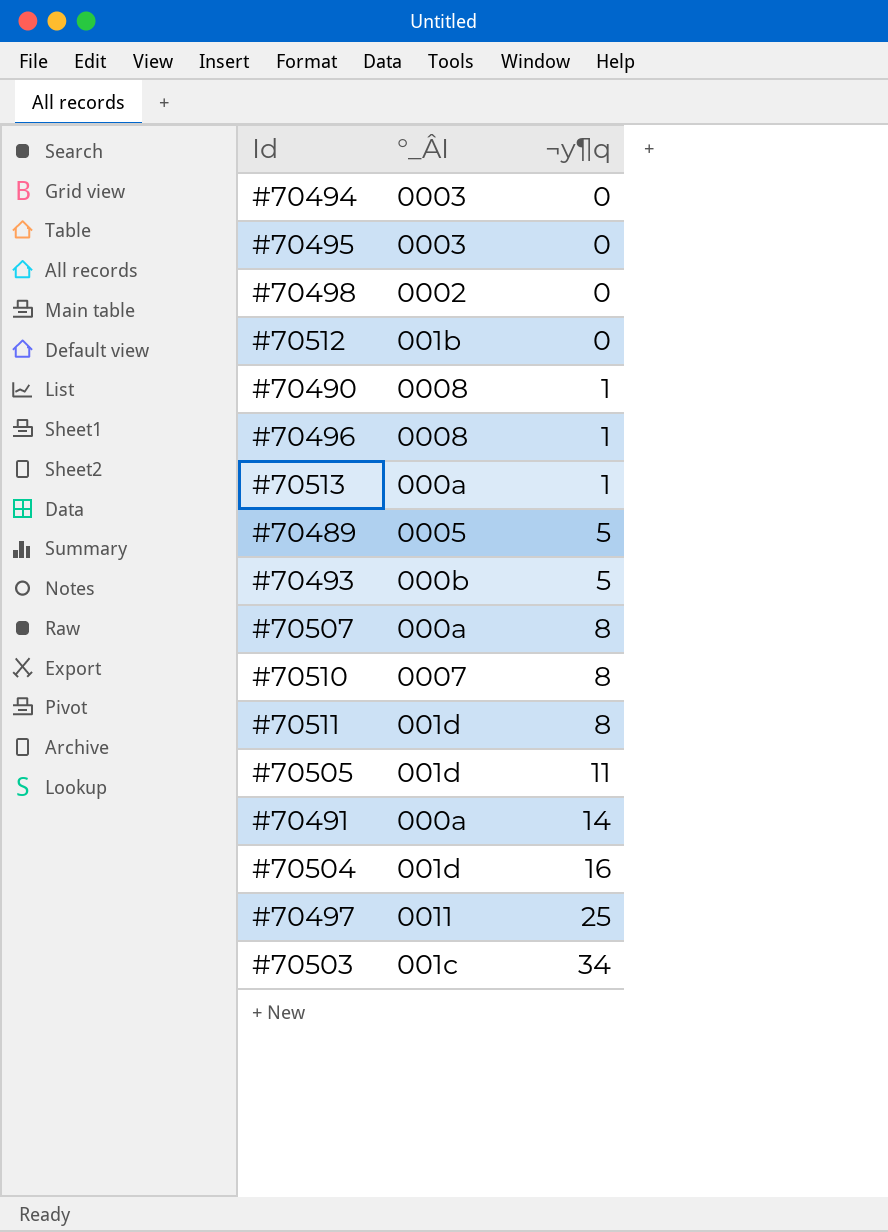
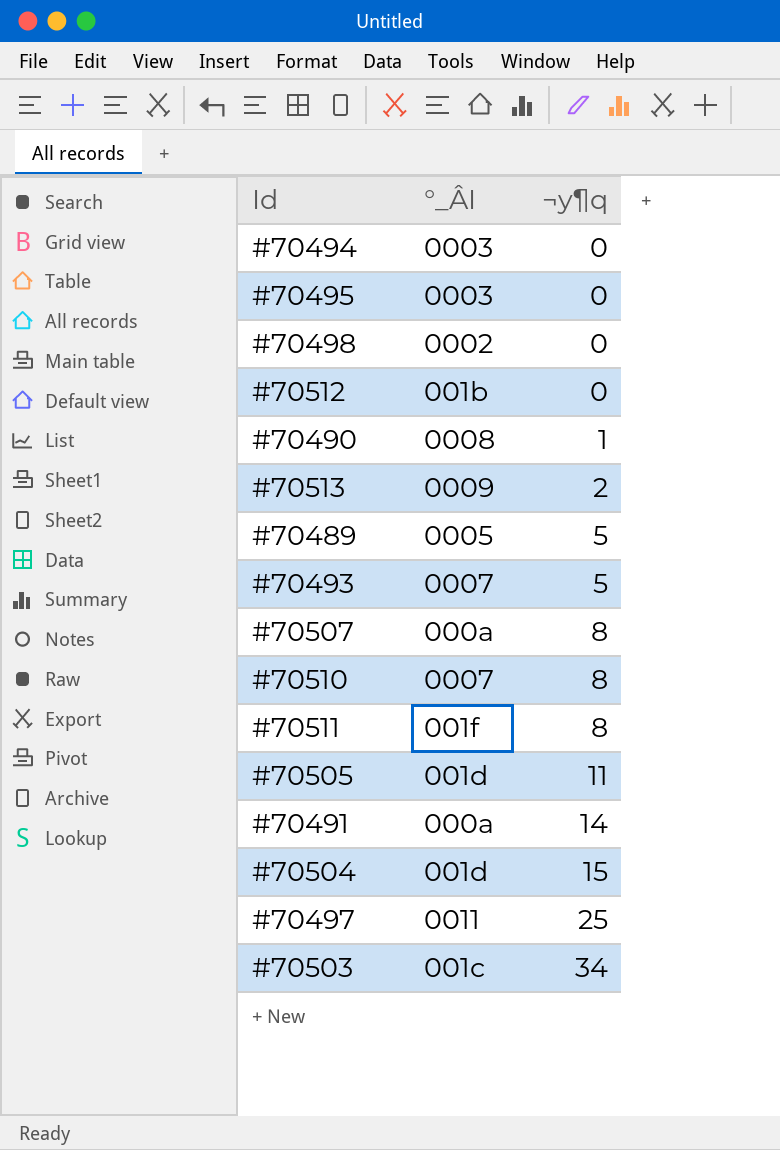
row #70496: 0008 | 1 -> none
#70513 | °_ÂI: 000a -> 0009
#70513 | ¬y¶q: 1 -> 2
#70493 | °_ÂI: 000b -> 0007
#70511 | °_ÂI: 001d -> 001f
#70504 | ¬y¶q: 16 -> 15

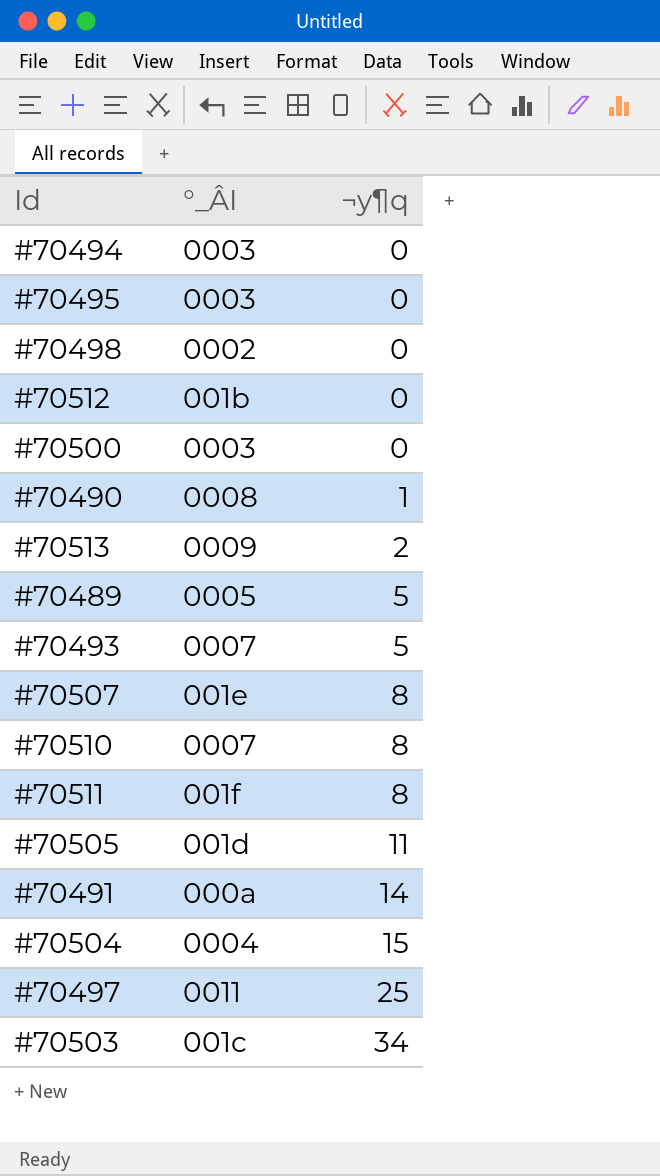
row #70500: none -> 0003 | 0
#70507 | °_ÂI: 000a -> 001e
#70504 | °_ÂI: 001d -> 0004

